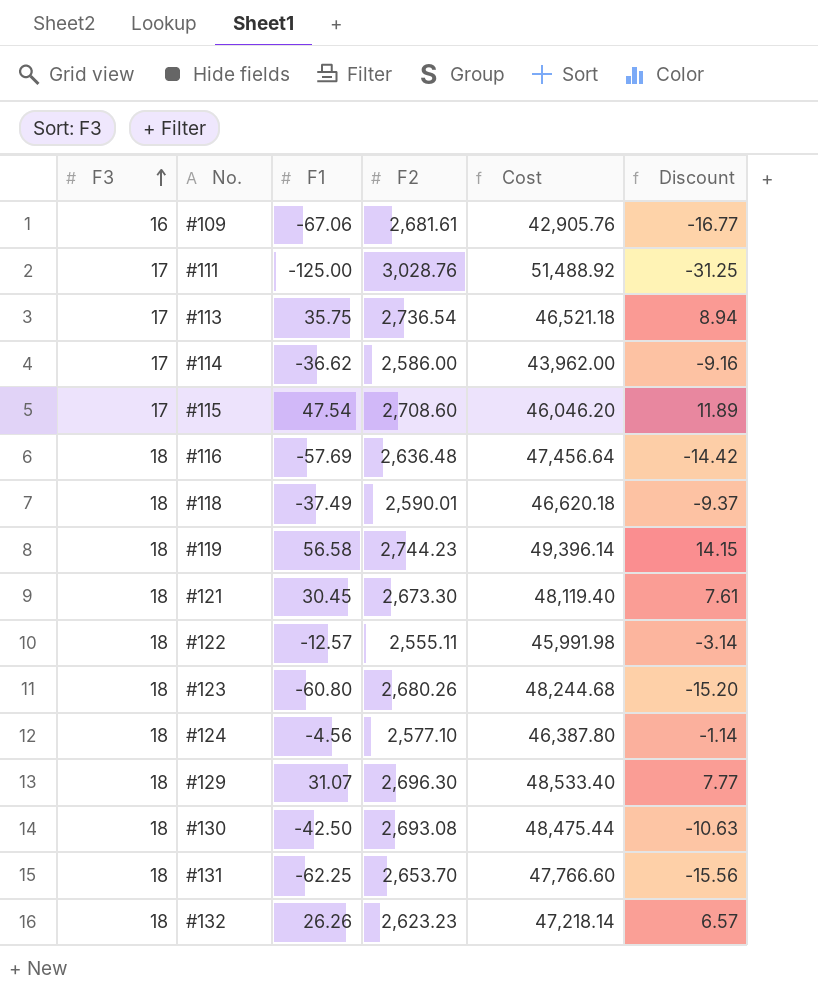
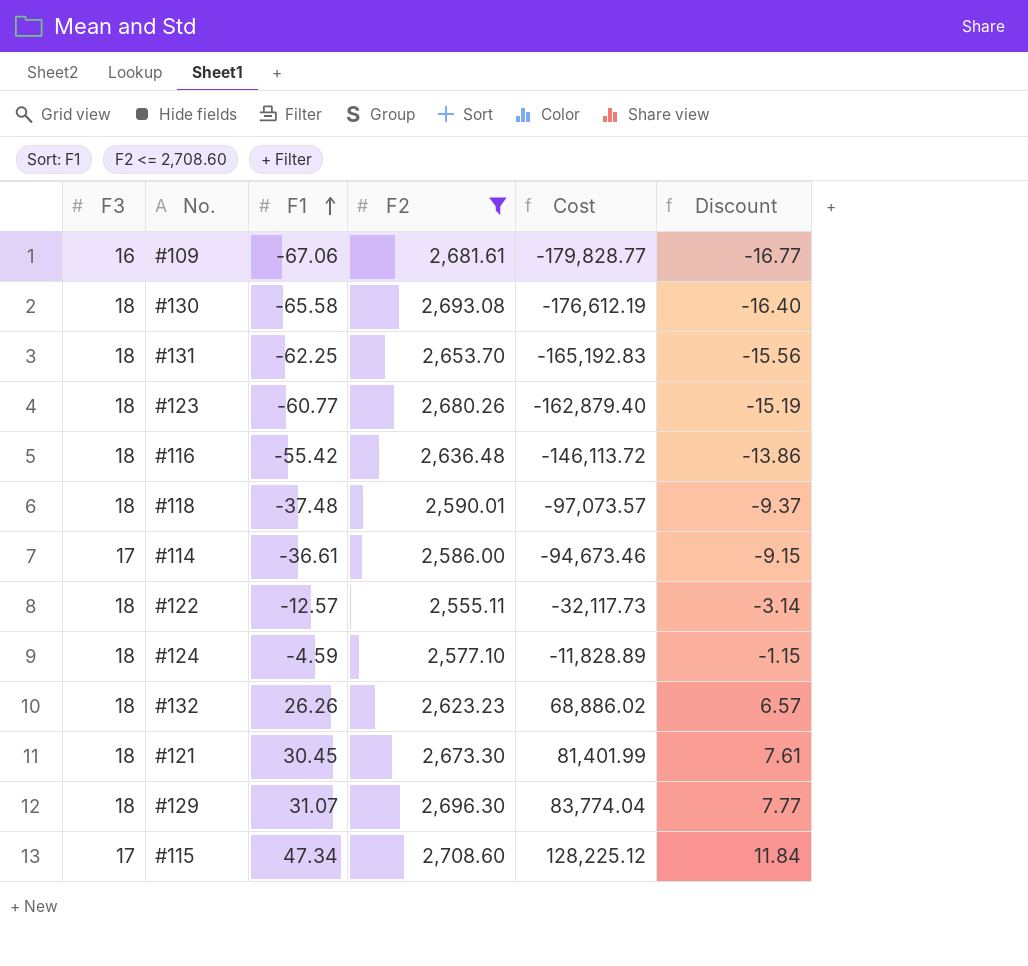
filter: none -> F2 <= 2,708.60
row order: F3 ascending -> F1 ascending
column Cost | formula: [F3] * [F2] -> [F1] * [F2]
#130 | F1: -42.50 -> -65.58
#130 | Discount: -10.63 -> -16.40
#123 | F1: -60.80 -> -60.77
#123 | Discount: -15.20 -> -15.19
#116 | F1: -57.69 -> -55.42
#116 | Discount: -14.42 -> -13.86
#118 | F1: -37.49 -> -37.48
#114 | F1: -36.62 -> -36.61
#114 | Discount: -9.16 -> -9.15
#124 | F1: -4.56 -> -4.59
#124 | Discount: -1.14 -> -1.15
#115 | F1: 47.54 -> 47.34
#115 | Discount: 11.89 -> 11.84

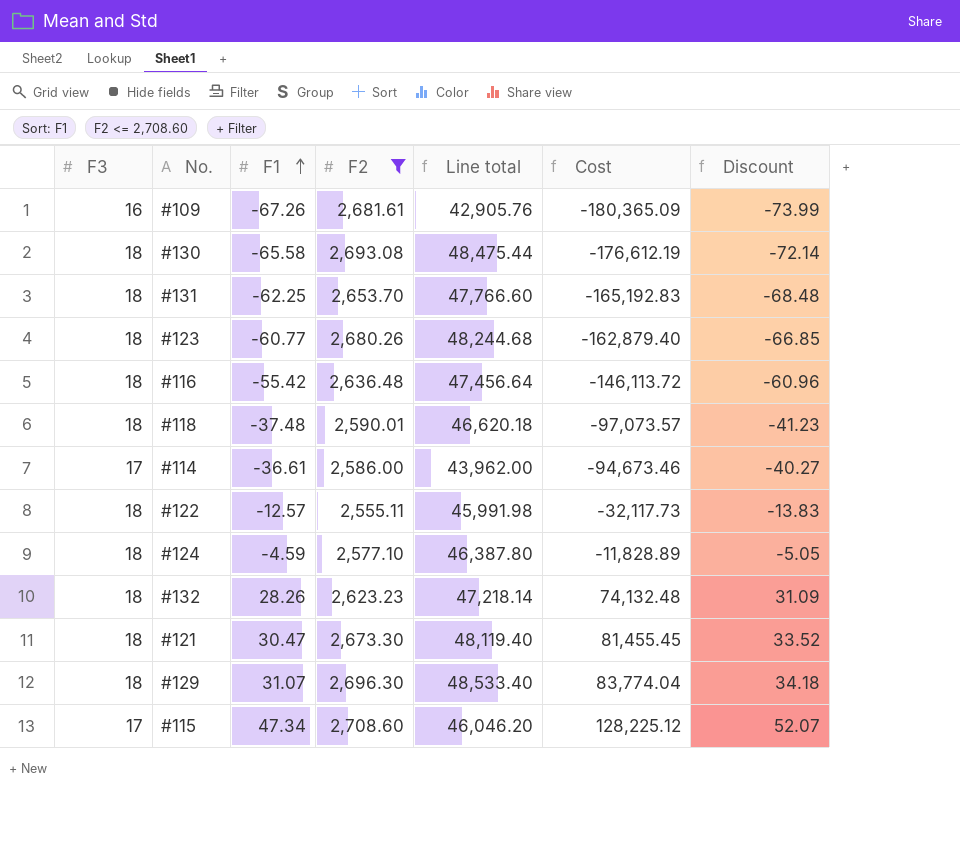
column Line total | formula: none -> [F3] * [F2]
column Discount | formula: [F1] * 0.25 -> [F1] * 1.1
#109 | F1: -67.06 -> -67.26
#109 | Cost: -179,828.77 -> -180,365.09
#132 | F1: 26.26 -> 28.26
#132 | Cost: 68,886.02 -> 74,132.48
#121 | F1: 30.45 -> 30.47
#121 | Cost: 81,401.99 -> 81,455.45

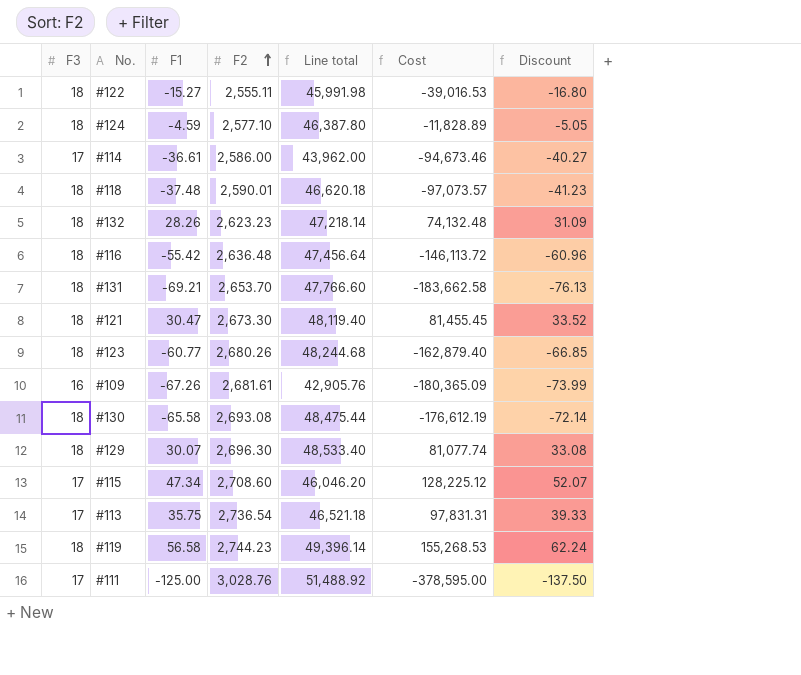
filter: F2 <= 2,708.60 -> none
row order: F1 ascending -> F2 ascending
#122 | F1: -12.57 -> -15.27
#122 | Cost: -32,117.73 -> -39,016.53
#122 | Discount: -13.83 -> -16.80
#131 | F1: -62.25 -> -69.21
#131 | Cost: -165,192.83 -> -183,662.58
#131 | Discount: -68.48 -> -76.13
#129 | F1: 31.07 -> 30.07
#129 | Cost: 83,774.04 -> 81,077.74
#129 | Discount: 34.18 -> 33.08

